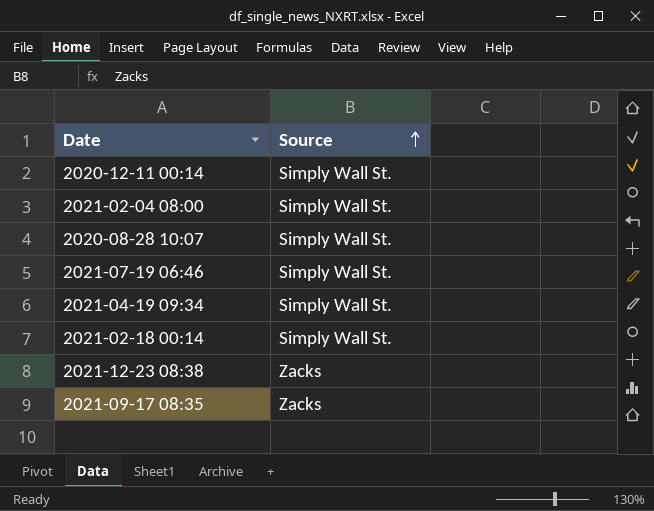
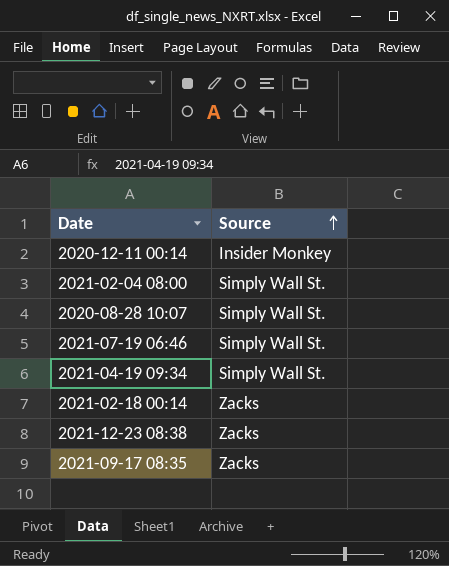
2020-12-11 00:14 | Source: Simply Wall St. -> Insider Monkey
2021-02-18 00:14 | Source: Simply Wall St. -> Zacks

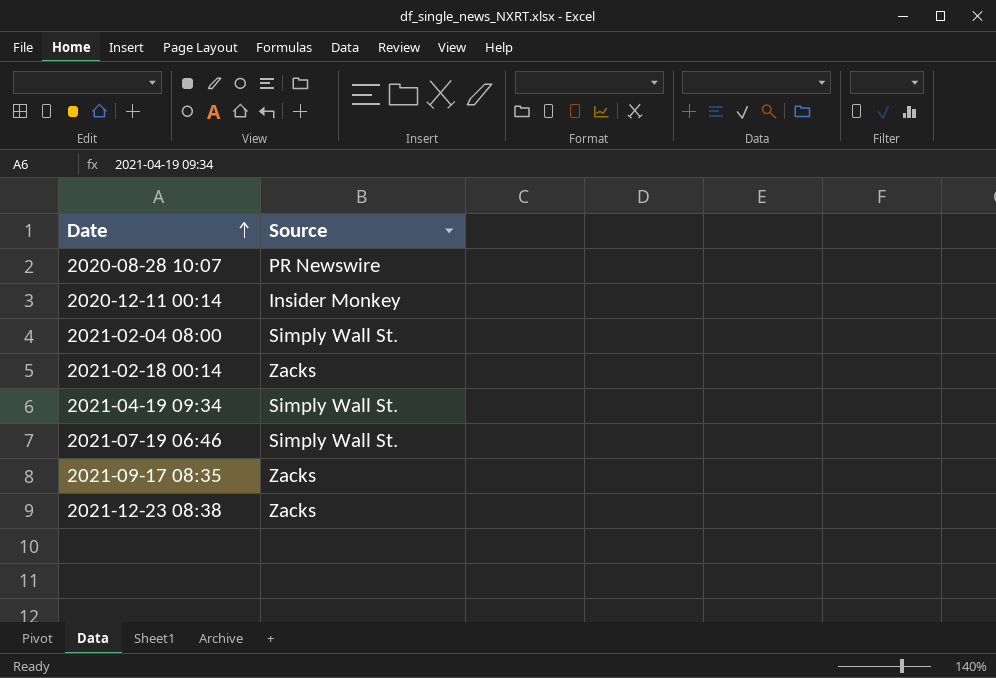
row order: Source ascending -> Date ascending
2020-08-28 10:07 | Source: Simply Wall St. -> PR Newswire

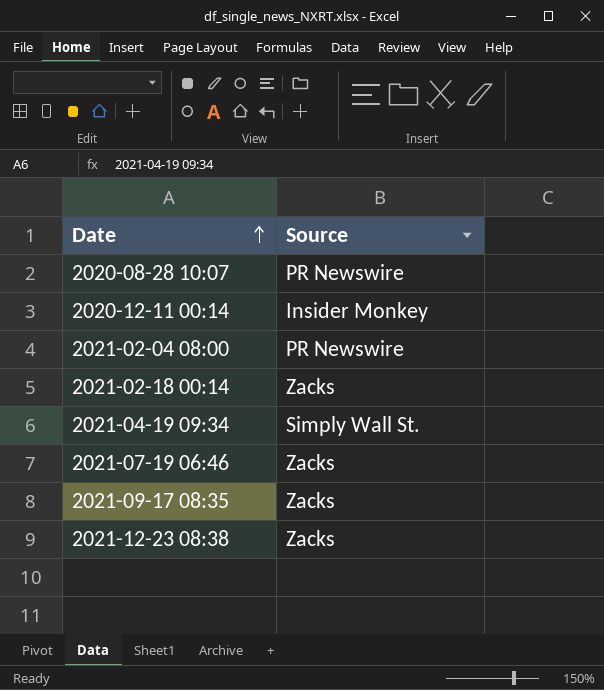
2021-02-04 08:00 | Source: Simply Wall St. -> PR Newswire
2021-07-19 06:46 | Source: Simply Wall St. -> Zacks

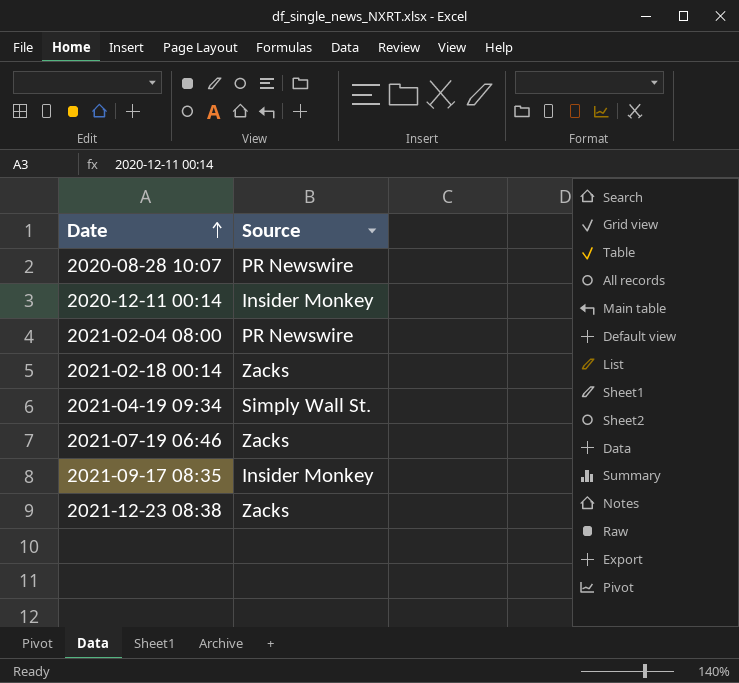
2021-09-17 08:35 | Source: Zacks -> Insider Monkey

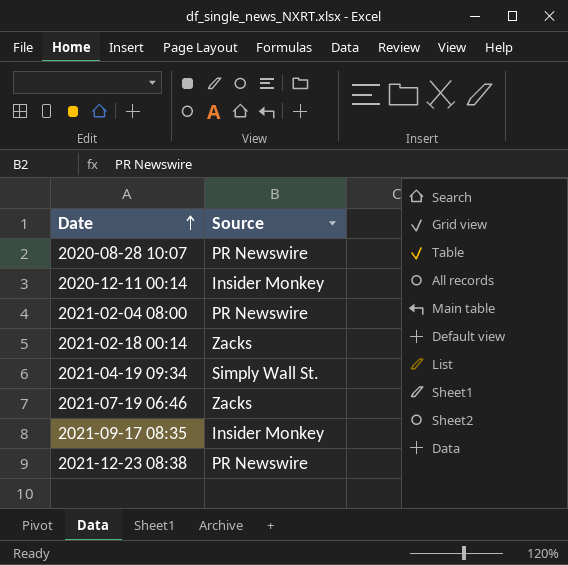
2021-12-23 08:38 | Source: Zacks -> PR Newswire

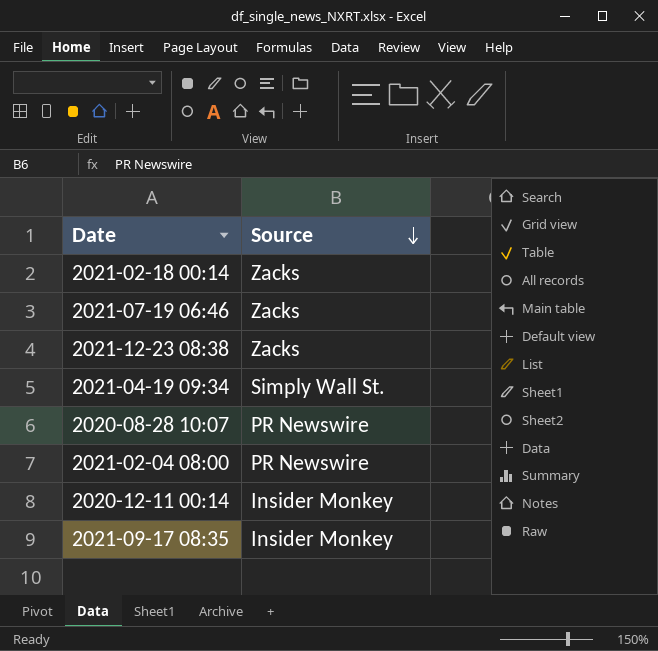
row order: Date ascending -> Source descending
2021-12-23 08:38 | Source: PR Newswire -> Zacks

